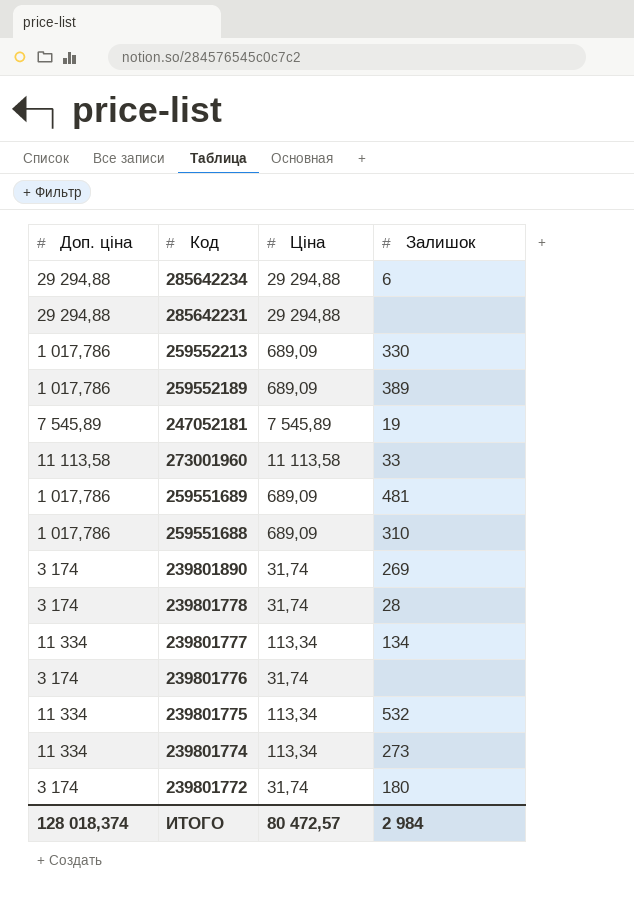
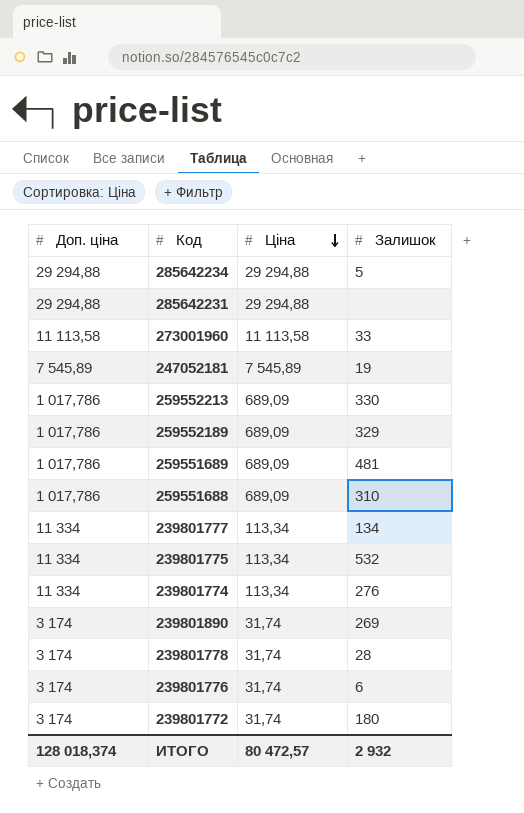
row order: none -> Ціна descending
285642234 | Залишок: 6 -> 5
259552189 | Залишок: 389 -> 329
239801774 | Залишок: 273 -> 276
239801776 | Залишок: none -> 6
ИТОГО | Залишок: 2 984 -> 2 932

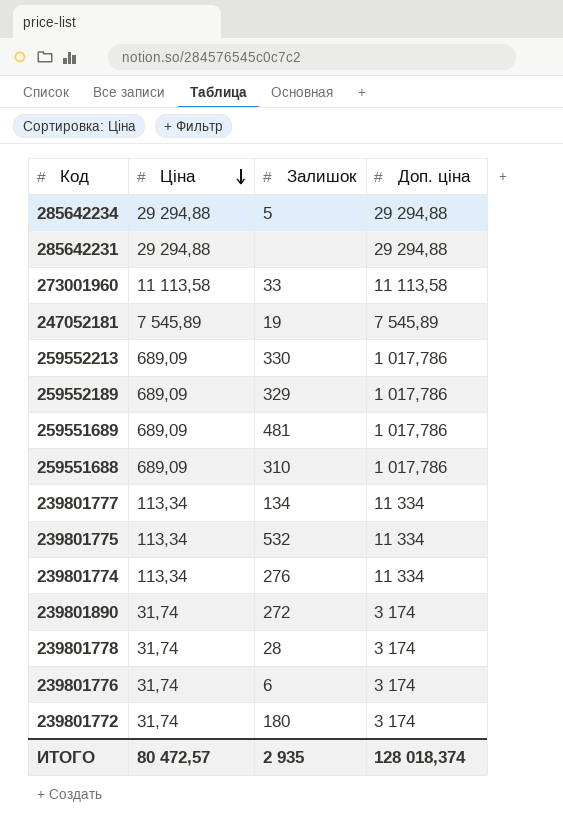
column Доп. ціна | position: 1 -> 4
239801890 | Залишок: 269 -> 272
ИТОГО | Залишок: 2 932 -> 2 935

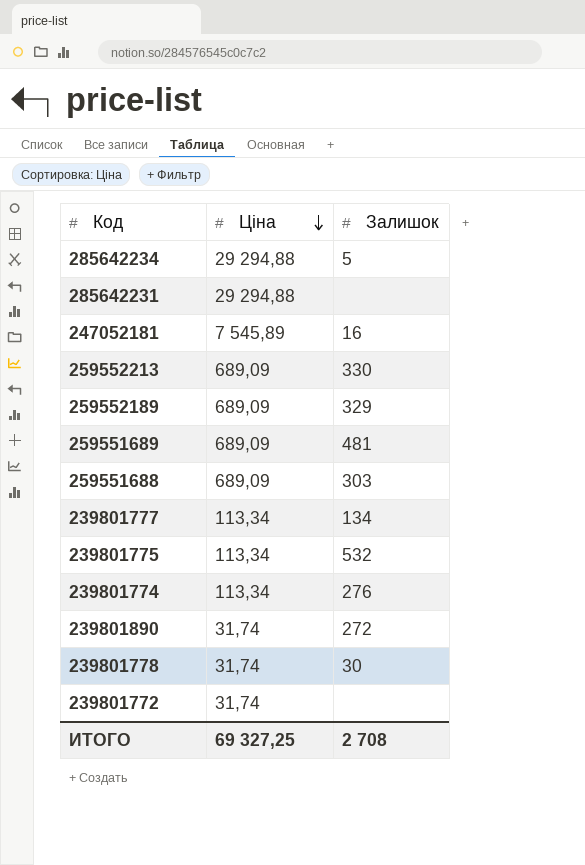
column Доп. ціна | position: 4 -> none
row 273001960: 11 113,58 | 33 | 11 113,58 -> none
row 239801776: 31,74 | 6 | 3 174 -> none
247052181 | Залишок: 19 -> 16
259551688 | Залишок: 310 -> 303
239801778 | Залишок: 28 -> 30
239801772 | Залишок: 180 -> none
ИТОГО | Ціна: 80 472,57 -> 69 327,25
ИТОГО | Залишок: 2 935 -> 2 708

